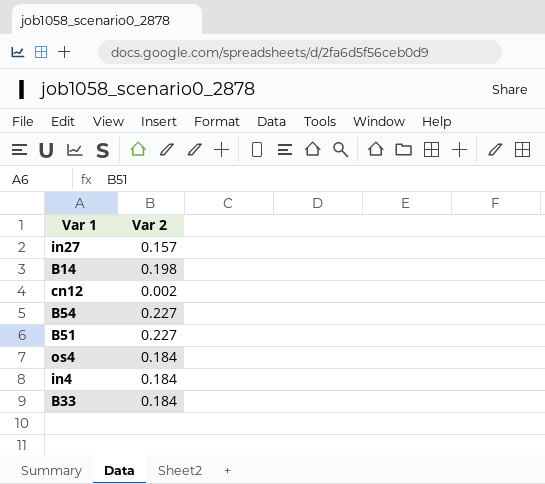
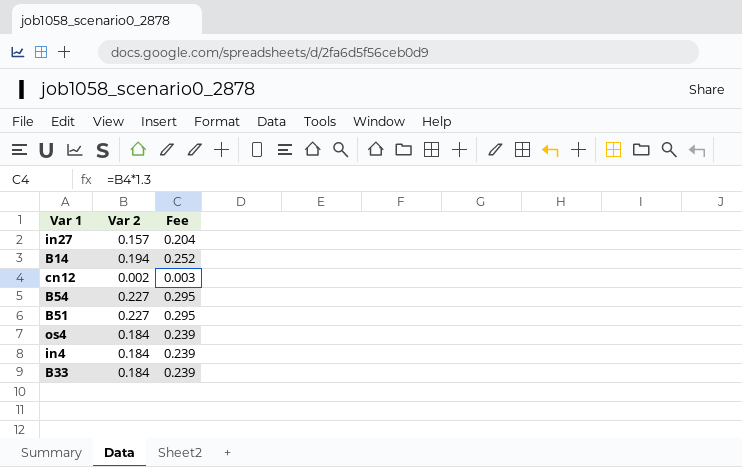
column Fee | formula: none -> [Var 2] * 1.3
B14 | Var 2: 0.198 -> 0.194

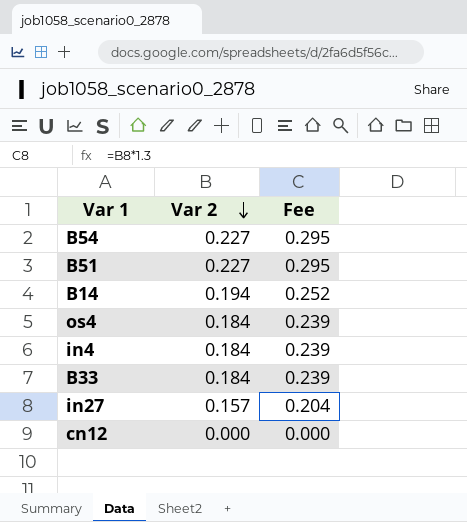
row order: none -> Var 2 descending
cn12 | Var 2: 0.002 -> 0.000
cn12 | Fee: 0.003 -> 0.000

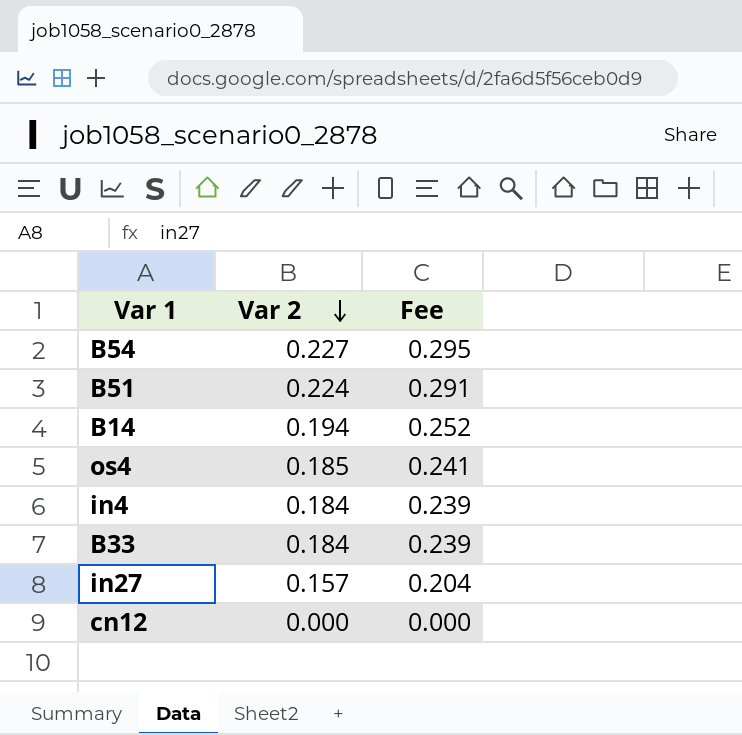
B51 | Var 2: 0.227 -> 0.224
B51 | Fee: 0.295 -> 0.291
os4 | Var 2: 0.184 -> 0.185
os4 | Fee: 0.239 -> 0.241

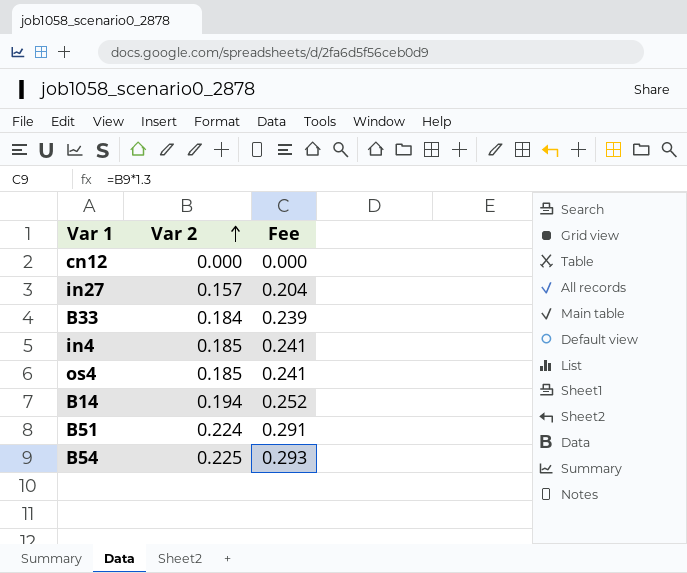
row order: Var 2 descending -> Var 2 ascending
in4 | Var 2: 0.184 -> 0.185
in4 | Fee: 0.239 -> 0.241
B54 | Var 2: 0.227 -> 0.225
B54 | Fee: 0.295 -> 0.293

